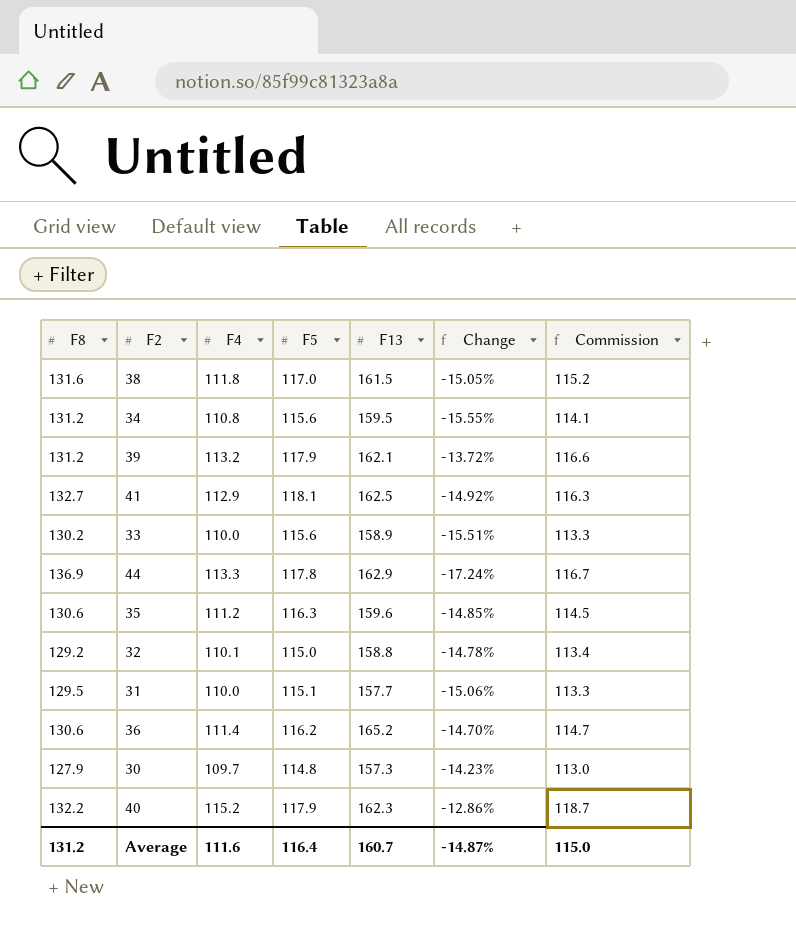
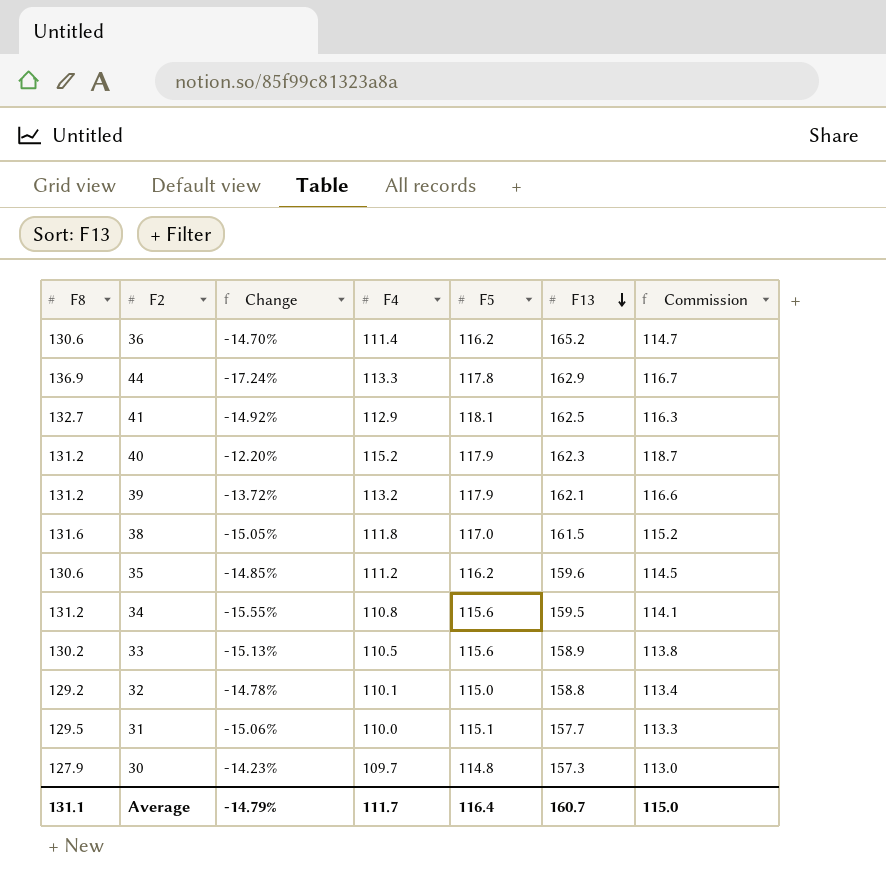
row order: none -> F13 descending
column Change | position: 6 -> 3
40 | F8: 132.2 -> 131.2
40 | Change: -12.86% -> -12.20%
35 | F5: 116.3 -> 116.2
33 | Change: -15.51% -> -15.13%
33 | F4: 110.0 -> 110.5
33 | Commission: 113.3 -> 113.8
Average | F8: 131.2 -> 131.1
Average | Change: -14.87% -> -14.79%
Average | F4: 111.6 -> 111.7

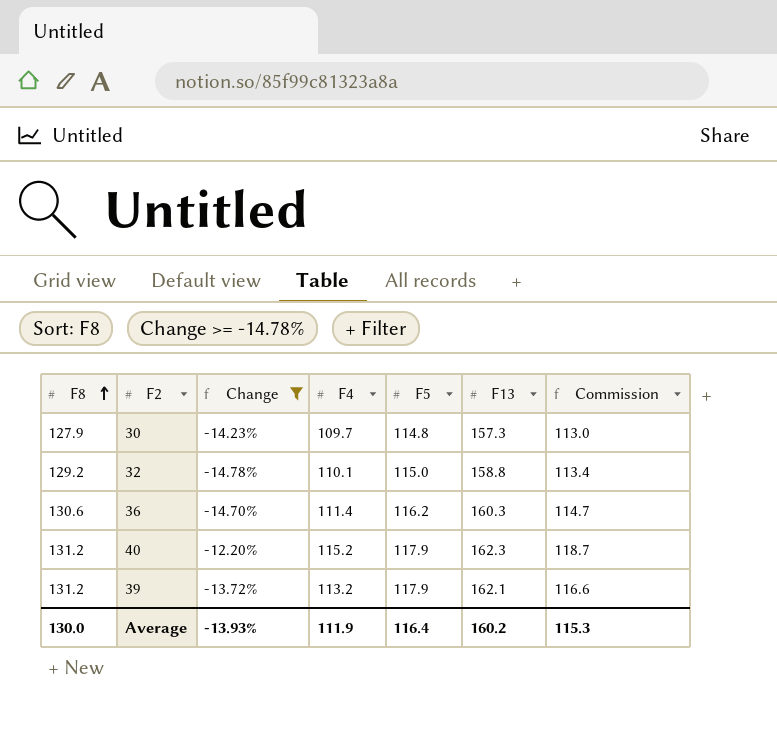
filter: none -> Change >= -14.78%
row order: F13 descending -> F8 ascending
36 | F13: 165.2 -> 160.3
Average | F8: 131.1 -> 130.0
Average | Change: -14.79% -> -13.93%
Average | F4: 111.7 -> 111.9
Average | F13: 160.7 -> 160.2
Average | Commission: 115.0 -> 115.3

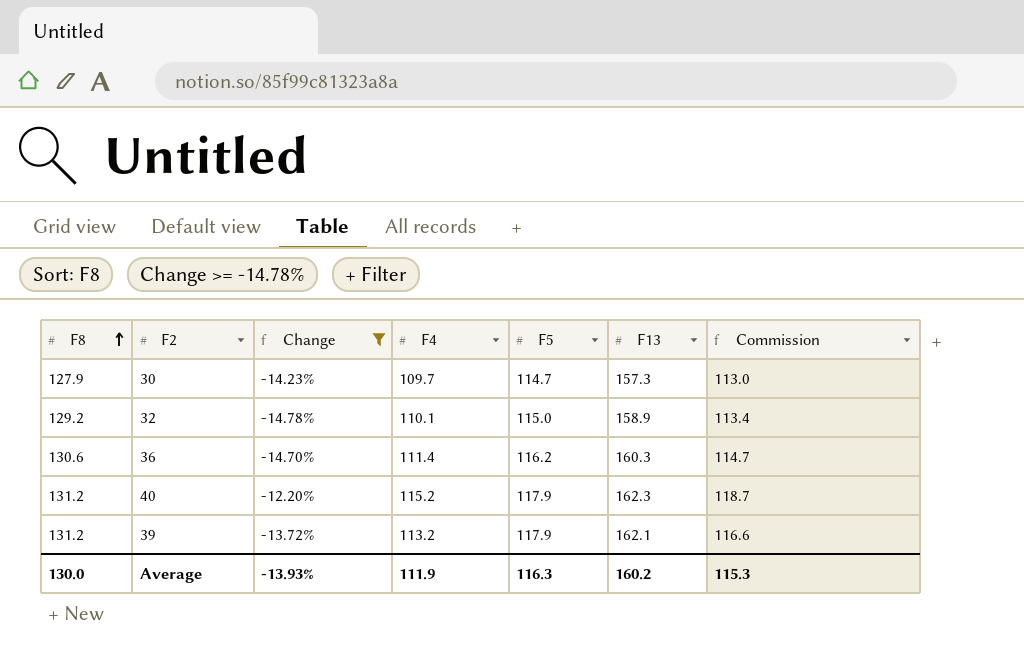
30 | F5: 114.8 -> 114.7
32 | F13: 158.8 -> 158.9
Average | F5: 116.4 -> 116.3

